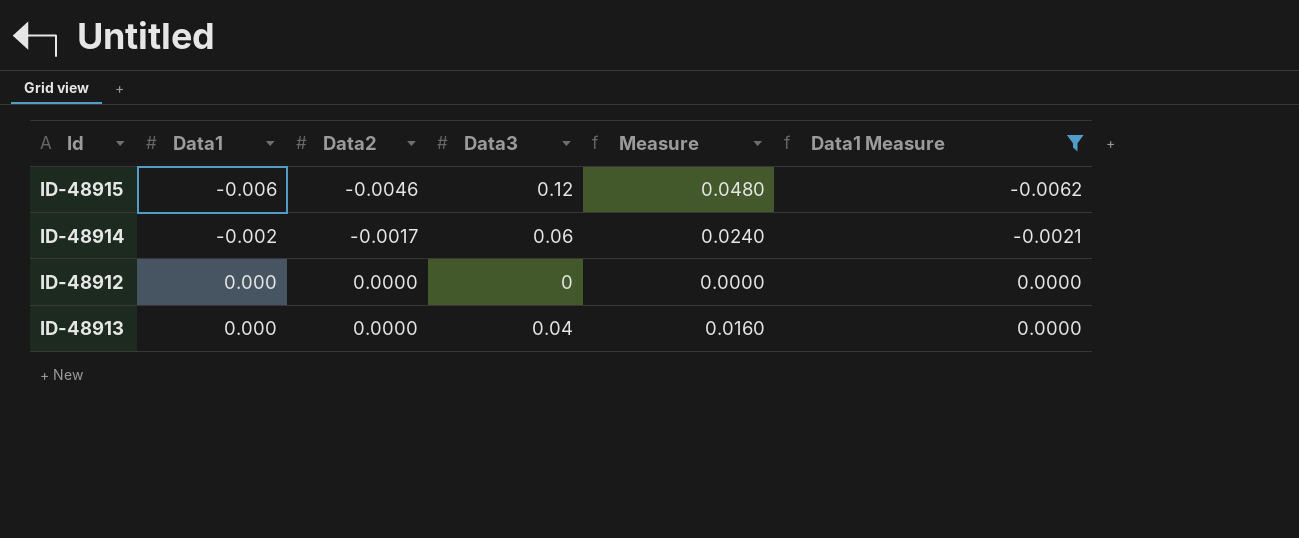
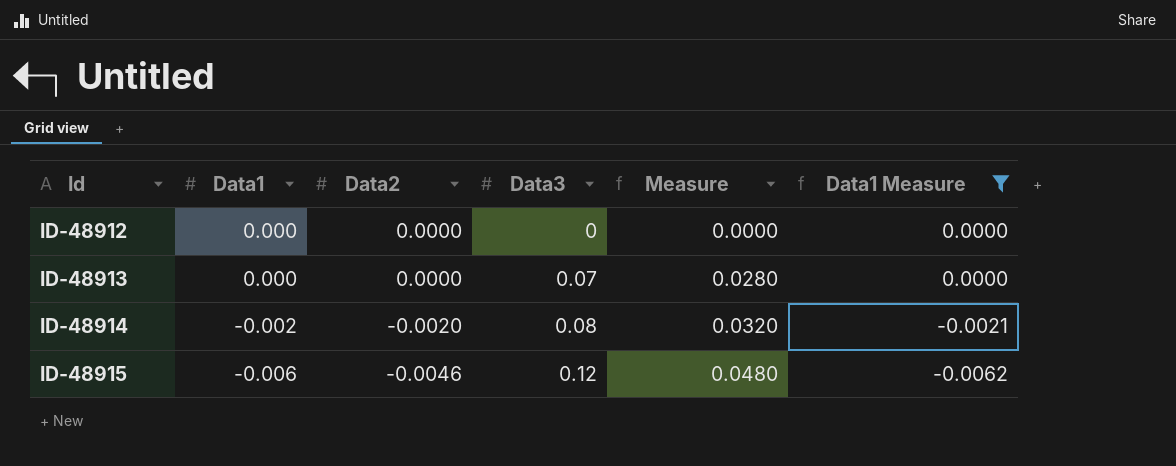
row order: Data1 ascending -> Id ascending
ID-48913 | Data3: 0.04 -> 0.07
ID-48913 | Measure: 0.0160 -> 0.0280
ID-48914 | Data2: -0.0017 -> -0.0020
ID-48914 | Data3: 0.06 -> 0.08
ID-48914 | Measure: 0.0240 -> 0.0320

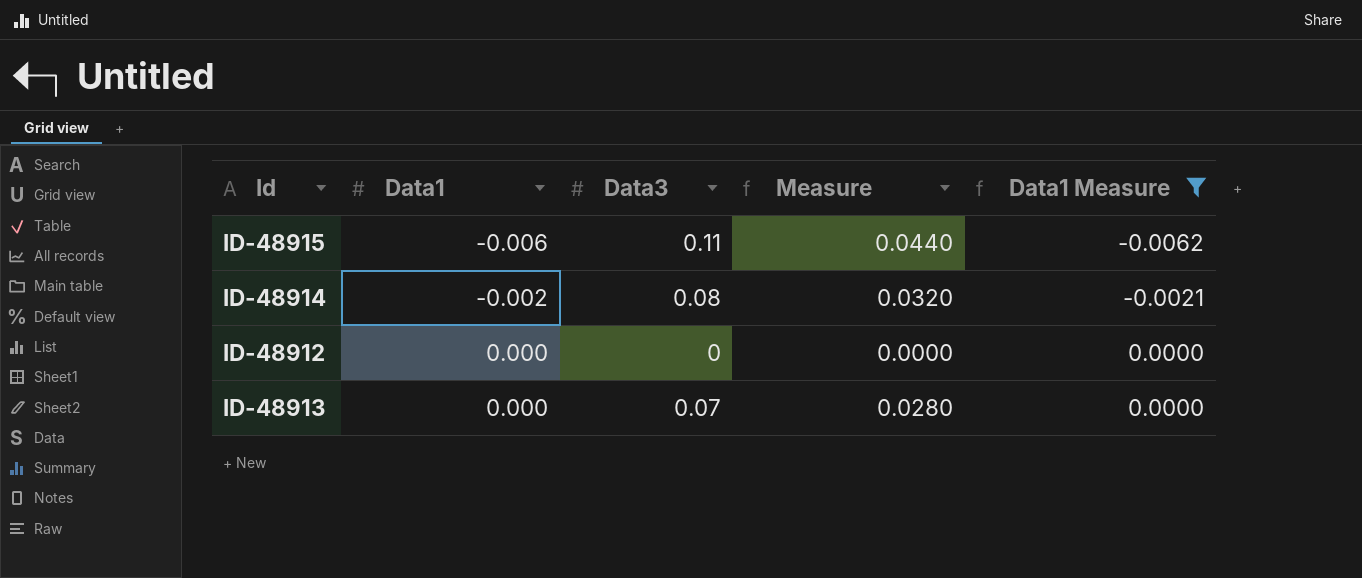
row order: Id ascending -> Data1 ascending
column Data2 | position: 3 -> none
ID-48915 | Data3: 0.12 -> 0.11
ID-48915 | Measure: 0.0480 -> 0.0440

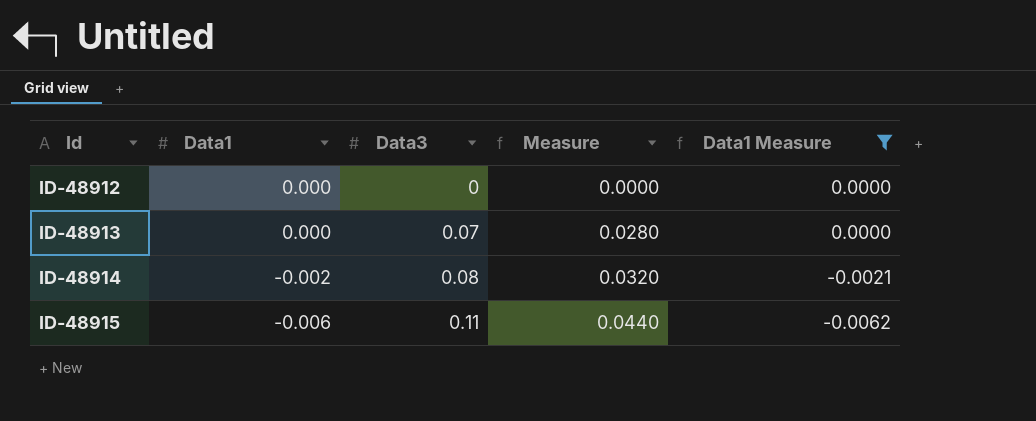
row order: Data1 ascending -> Id ascending

